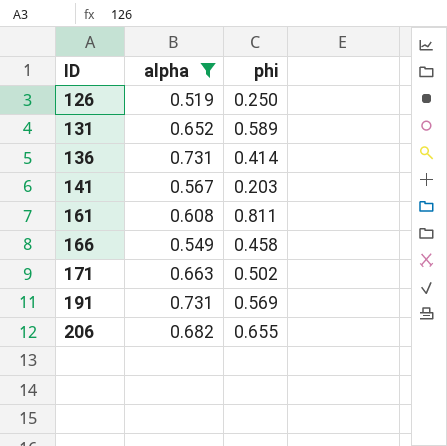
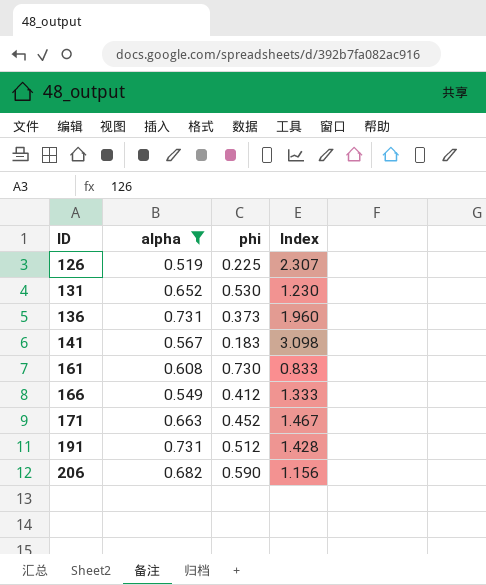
column Index | formula: none -> [alpha] / [phi]
126 | phi: 0.250 -> 0.225
131 | phi: 0.589 -> 0.530
136 | phi: 0.414 -> 0.373
141 | phi: 0.203 -> 0.183
161 | phi: 0.811 -> 0.730
166 | phi: 0.458 -> 0.412
171 | phi: 0.502 -> 0.452
191 | phi: 0.569 -> 0.512
206 | phi: 0.655 -> 0.590

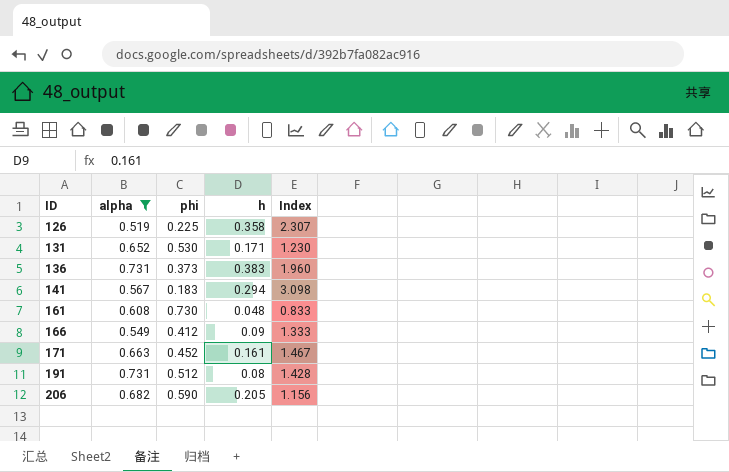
column h | position: none -> 4

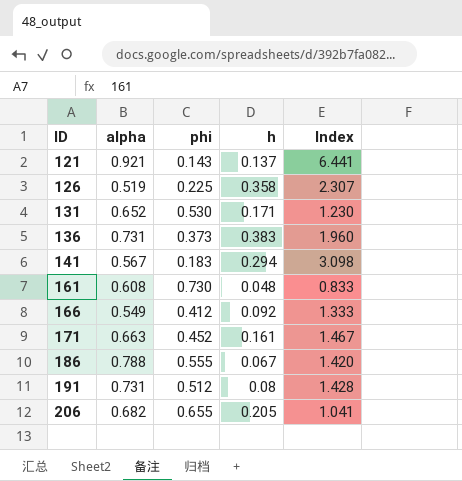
filter: alpha <= 0.731 -> none
166 | h: 0.09 -> 0.092
206 | phi: 0.590 -> 0.655
206 | Index: 1.156 -> 1.041

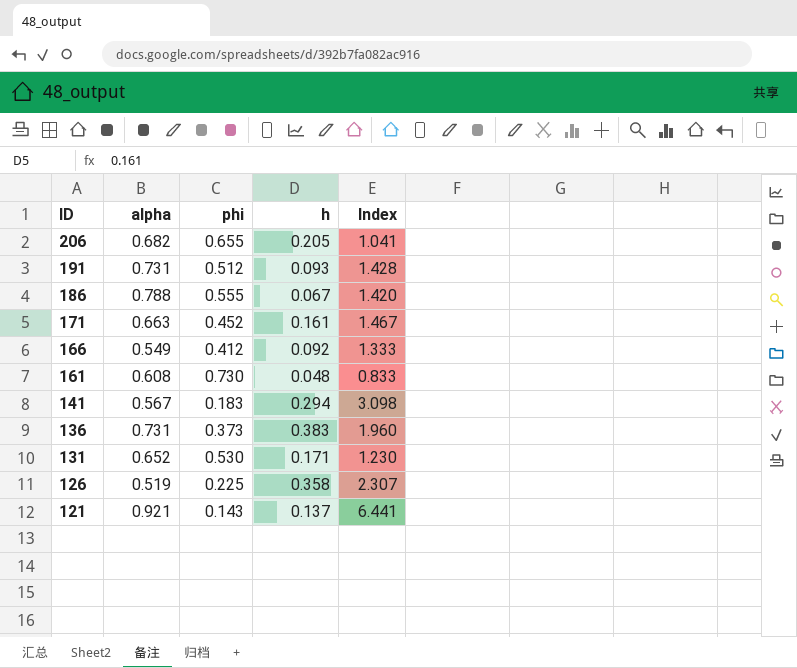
row order: ID ascending -> ID descending
191 | h: 0.08 -> 0.093

